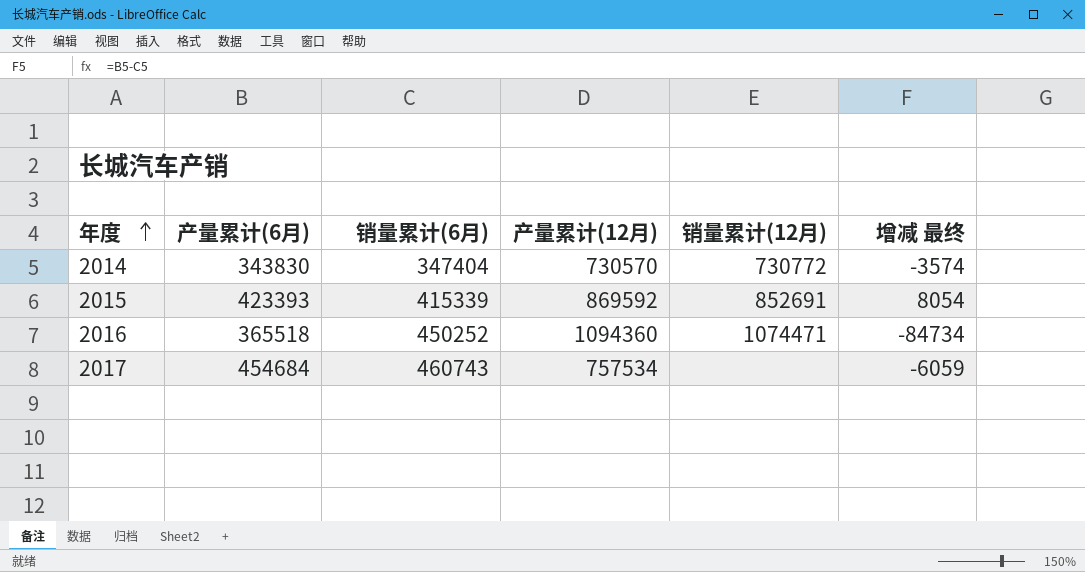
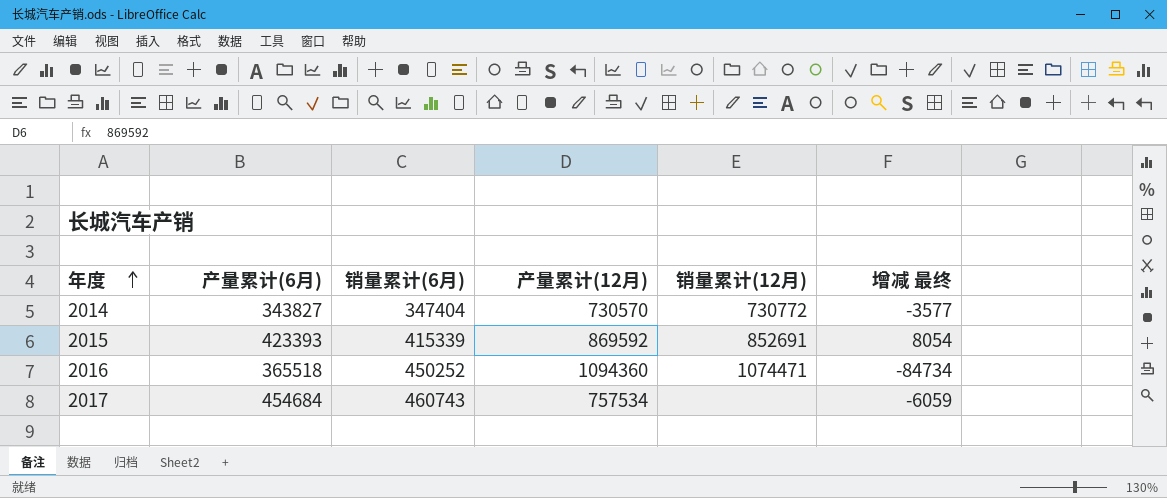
2014 | 产量累计(6月): 343830 -> 343827
2014 | 增减 最终: -3574 -> -3577

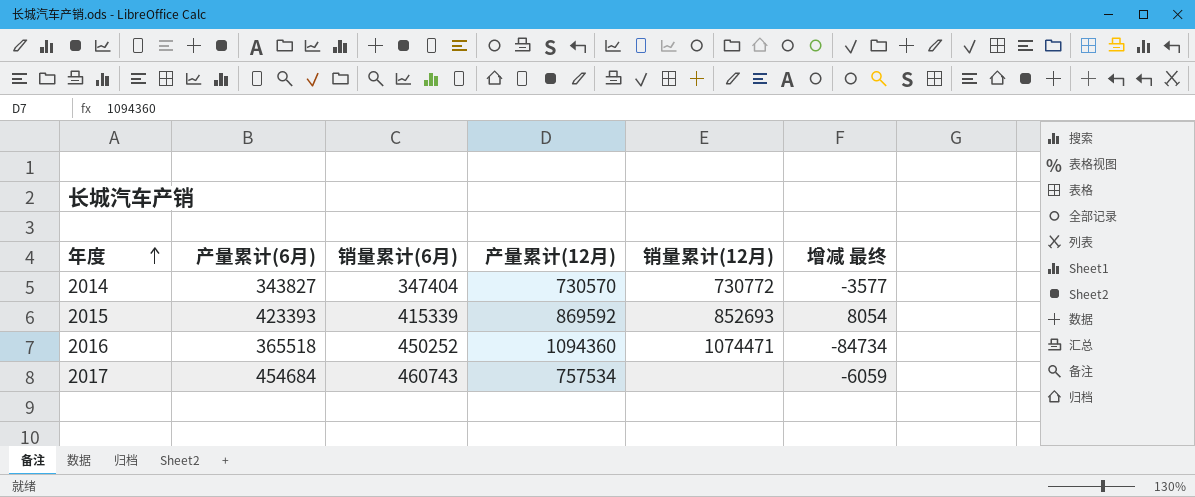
2015 | 销量累计(12月): 852691 -> 852693

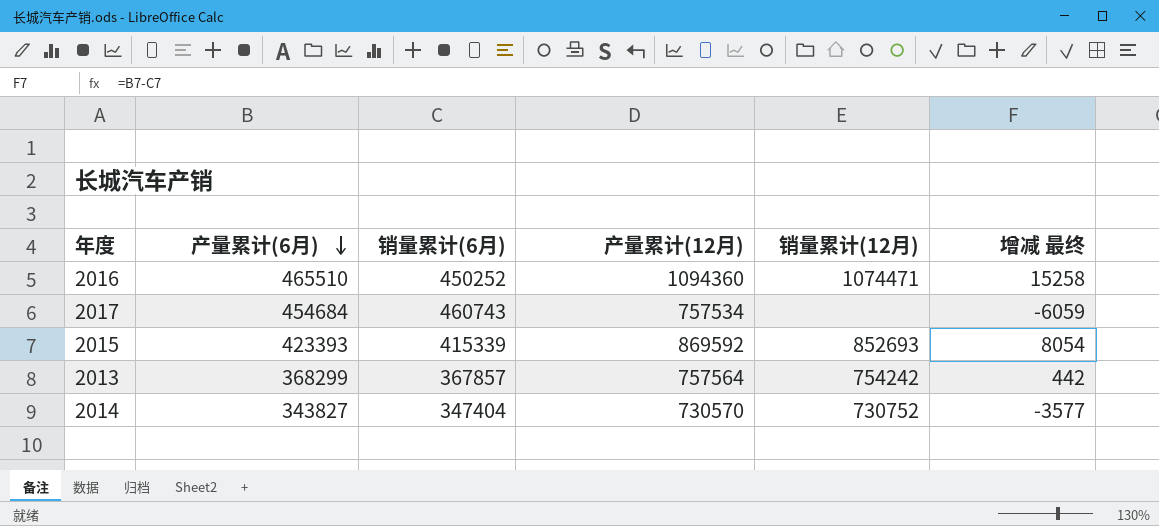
row order: 年度 ascending -> 产量累计(6月) descending
2016 | 产量累计(6月): 365518 -> 465510
2016 | 增减 最终: -84734 -> 15258
row 2013: none -> 368299 | 367857 | 757564 | 754242 | 442
2014 | 销量累计(12月): 730772 -> 730752

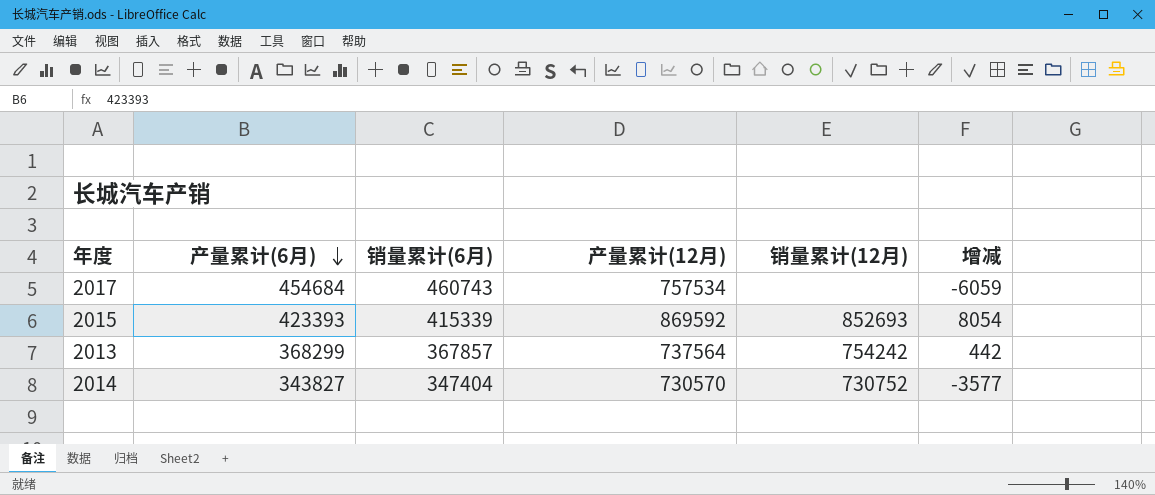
column name: 增减 最终 -> 增减
row 2016: 465510 | 450252 | 1094360 | 1074471 | 15258 -> none
2013 | 产量累计(12月): 757564 -> 737564

